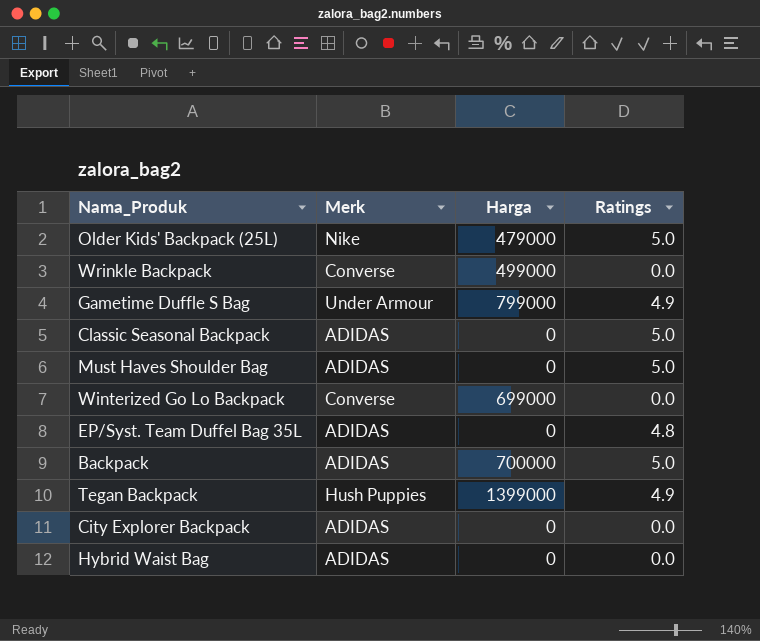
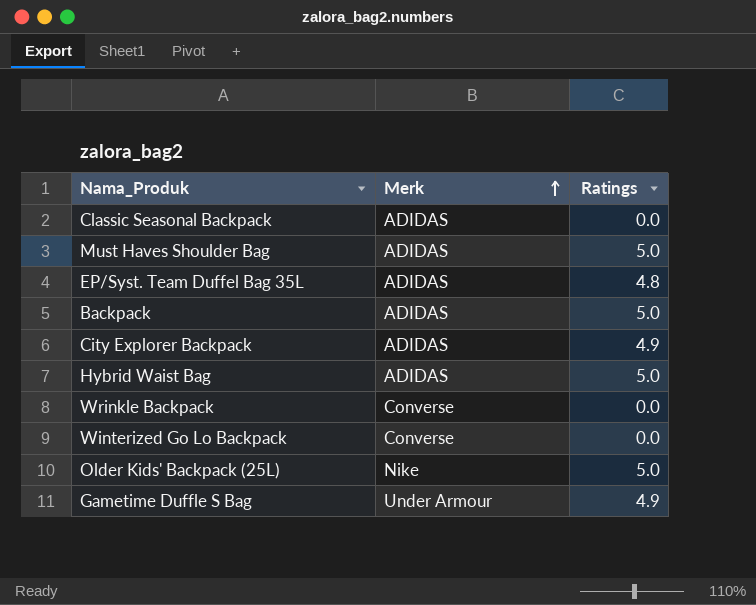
row order: none -> Merk ascending
column Harga | position: 3 -> none
row Tegan Backpack: Hush Puppies | 1399000 | 4.9 -> none
Classic Seasonal Backpack | Ratings: 5.0 -> 0.0
City Explorer Backpack | Ratings: 0.0 -> 4.9
Hybrid Waist Bag | Ratings: 0.0 -> 5.0

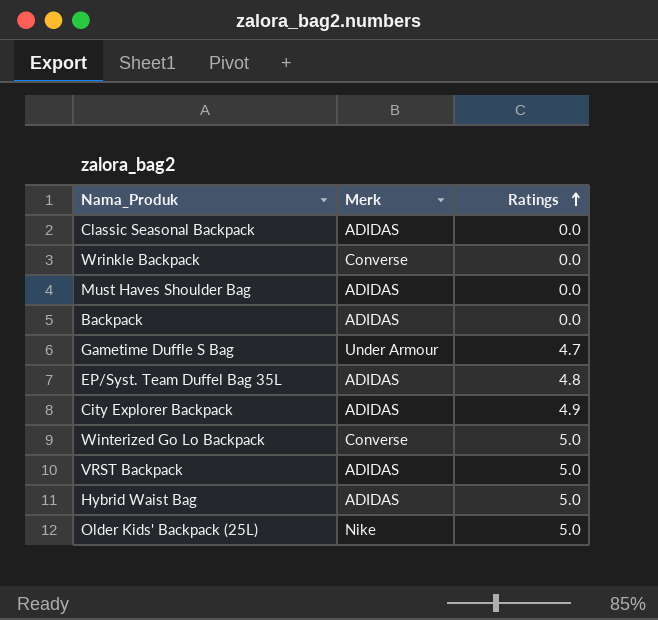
row order: Merk ascending -> Ratings ascending
Must Haves Shoulder Bag | Ratings: 5.0 -> 0.0
Backpack | Ratings: 5.0 -> 0.0
Gametime Duffle S Bag | Ratings: 4.9 -> 4.7
Winterized Go Lo Backpack | Ratings: 0.0 -> 5.0
row VRST Backpack: none -> ADIDAS | 5.0

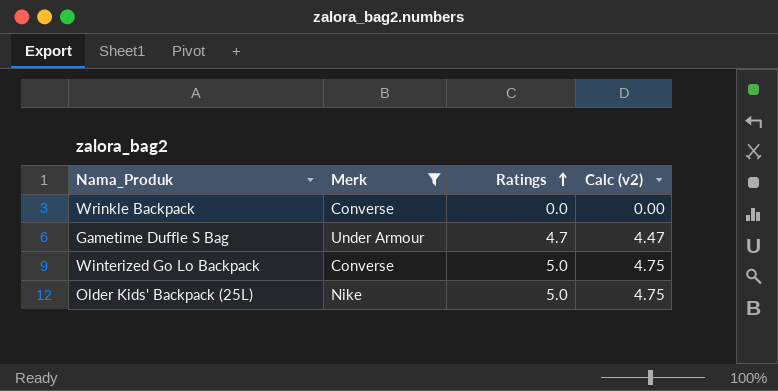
filter: none -> Merk != ADIDAS
column Calc (v2) | formula: none -> [Ratings] * 0.95

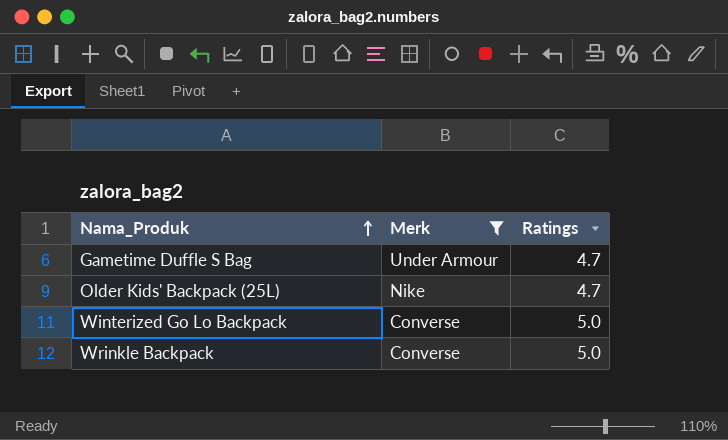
row order: Ratings ascending -> Nama_Produk ascending
column Calc (v2) | formula: [Ratings] * 0.95 -> none
Older Kids' Backpack (25L) | Ratings: 5.0 -> 4.7
Wrinkle Backpack | Ratings: 0.0 -> 5.0

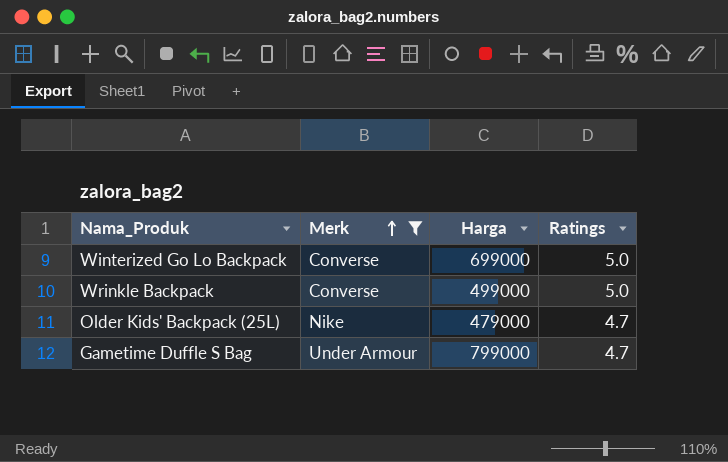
row order: Nama_Produk ascending -> Merk ascending
column Harga | position: none -> 3

